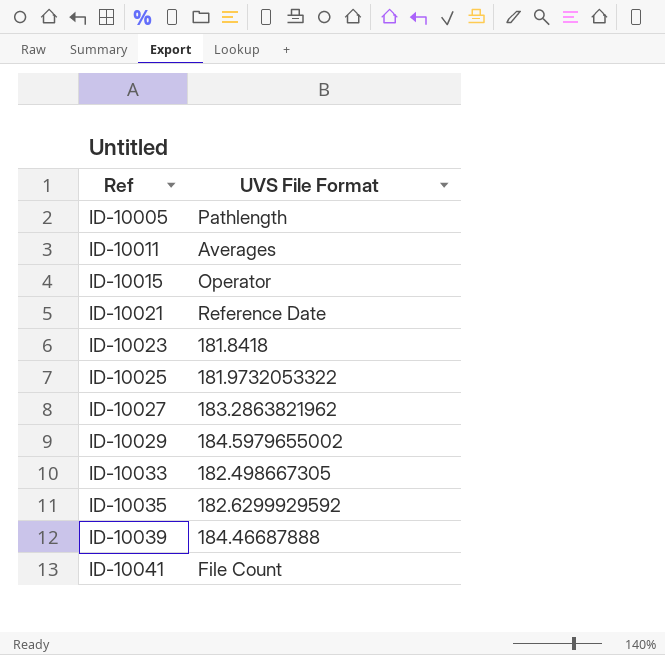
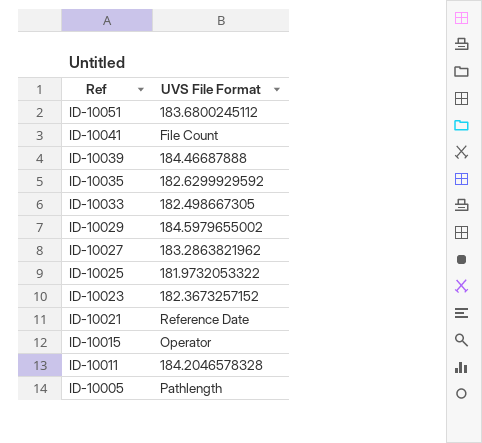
row order: Ref ascending -> Ref descending
row ID-10051: none -> 183.6800245112
ID-10023 | UVS File Format: 181.8418 -> 182.3673257152
ID-10011 | UVS File Format: Averages -> 184.2046578328

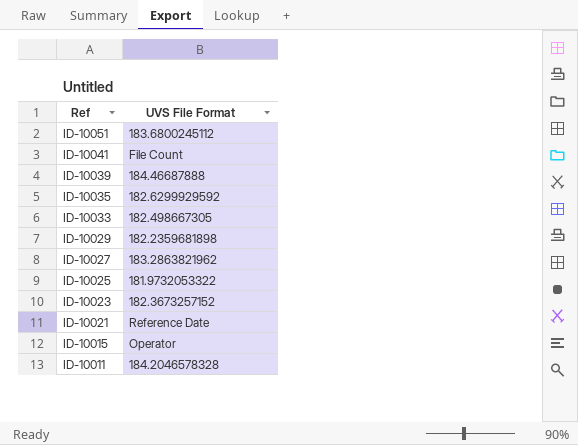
row ID-10005: Pathlength -> none
ID-10029 | UVS File Format: 184.5979655002 -> 182.2359681898

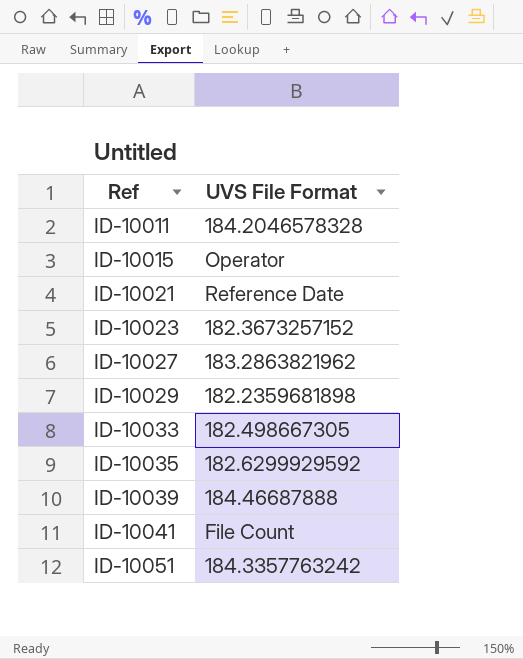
row order: Ref descending -> Ref ascending
row ID-10025: 181.9732053322 -> none
ID-10051 | UVS File Format: 183.6800245112 -> 184.3357763242

